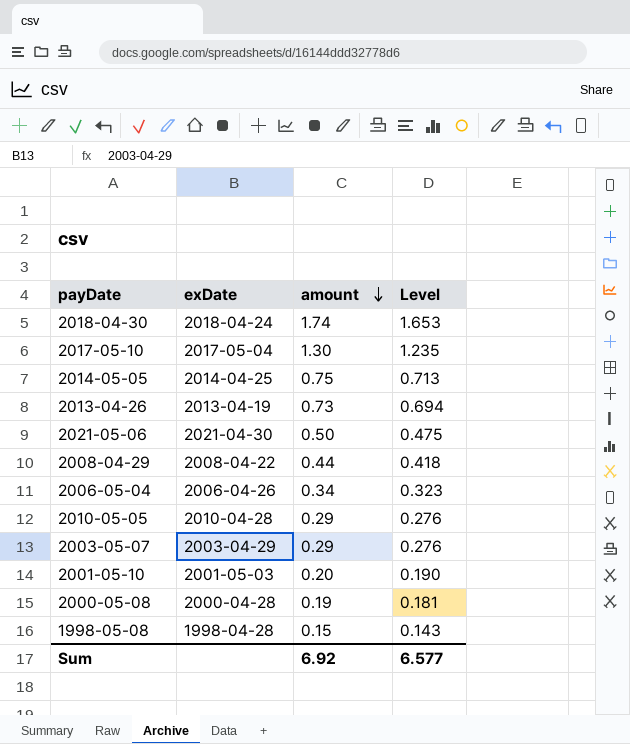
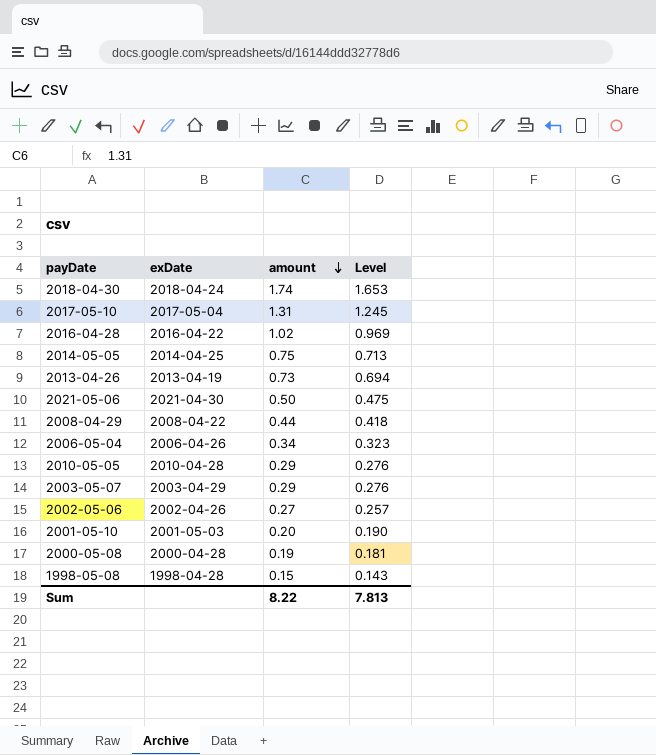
2017-05-10 | amount: 1.30 -> 1.31
2017-05-10 | Level: 1.235 -> 1.245
row 2016-04-28: none -> 2016-04-22 | 1.02 | 0.969
row 2002-05-06: none -> 2002-04-26 | 0.27 | 0.257
Sum | amount: 6.92 -> 8.22
Sum | Level: 6.577 -> 7.813

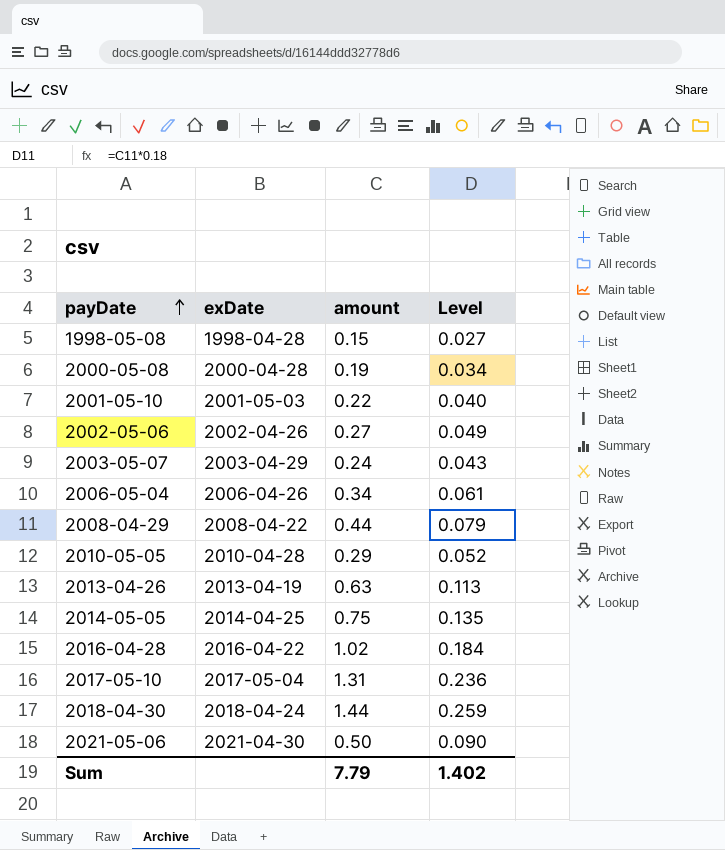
row order: amount descending -> payDate ascending
column Level | formula: [amount] * 0.95 -> [amount] * 0.18
2001-05-10 | amount: 0.20 -> 0.22
2003-05-07 | amount: 0.29 -> 0.24
2013-04-26 | amount: 0.73 -> 0.63
2018-04-30 | amount: 1.74 -> 1.44
Sum | amount: 8.22 -> 7.79
Sum | Level: 7.813 -> 1.402

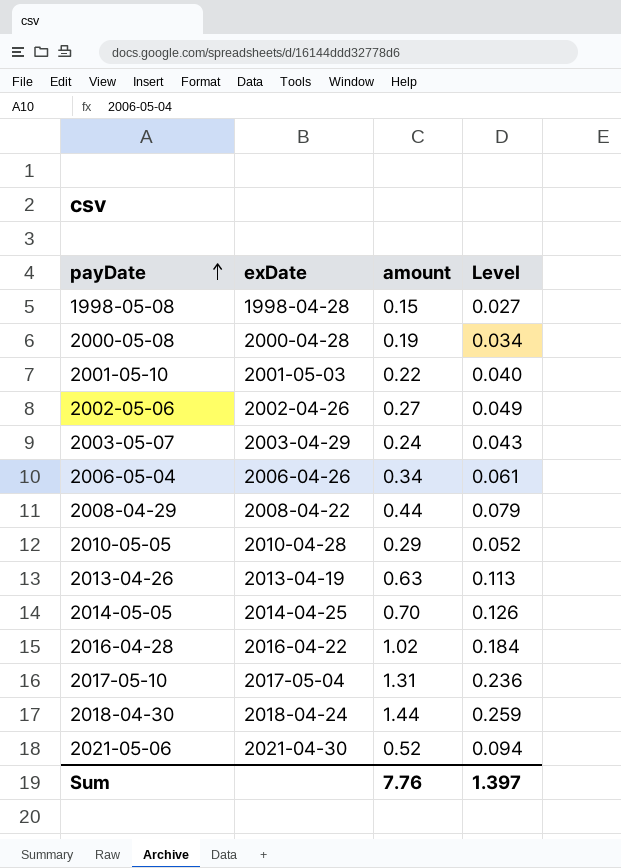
2014-05-05 | amount: 0.75 -> 0.70
2014-05-05 | Level: 0.135 -> 0.126
2021-05-06 | amount: 0.50 -> 0.52
2021-05-06 | Level: 0.090 -> 0.094
Sum | amount: 7.79 -> 7.76
Sum | Level: 1.402 -> 1.397

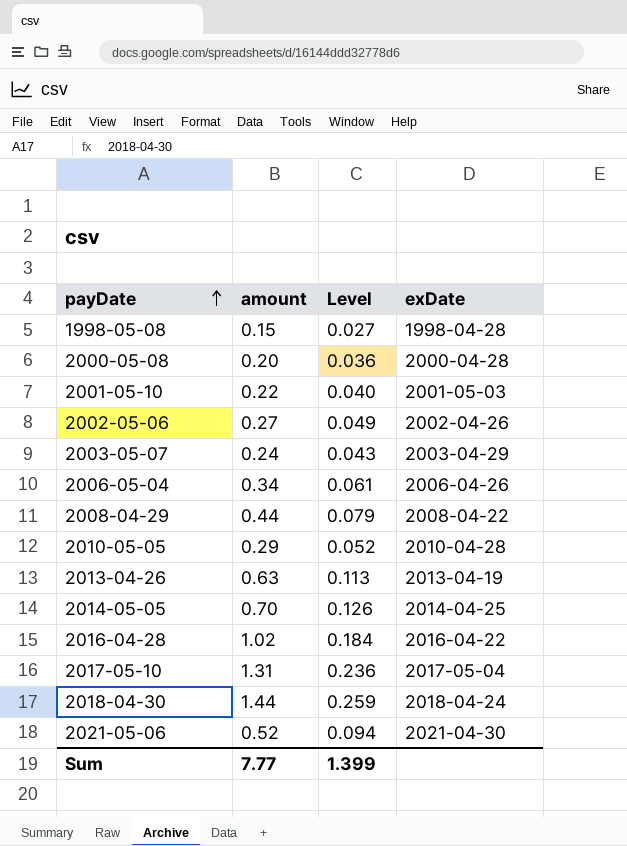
column exDate | position: 2 -> 4
2000-05-08 | amount: 0.19 -> 0.20
2000-05-08 | Level: 0.034 -> 0.036
Sum | amount: 7.76 -> 7.77
Sum | Level: 1.397 -> 1.399

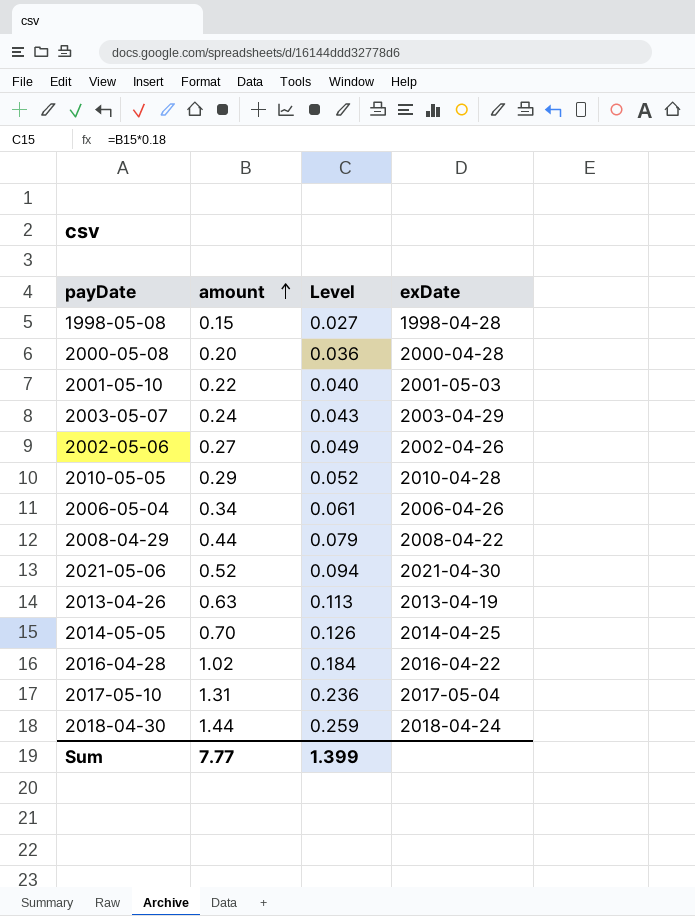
row order: payDate ascending -> amount ascending

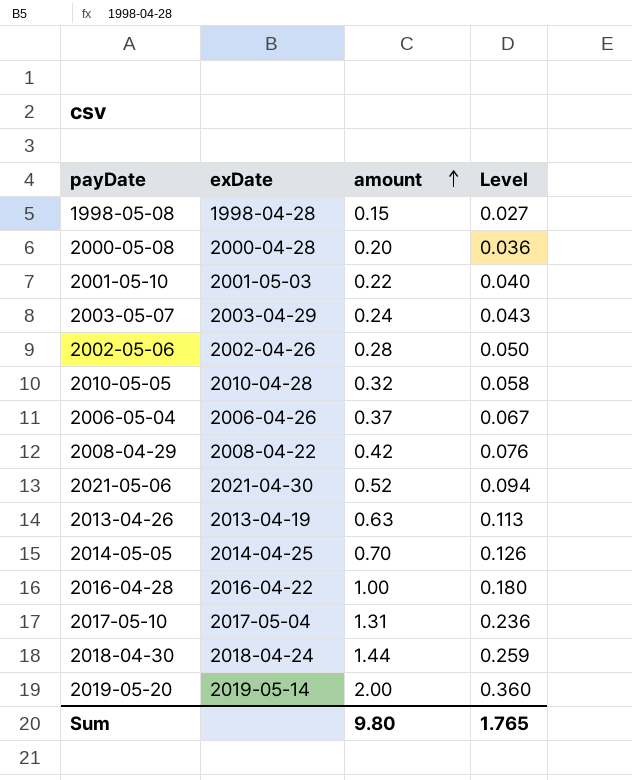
column exDate | position: 4 -> 2
2002-05-06 | amount: 0.27 -> 0.28
2002-05-06 | Level: 0.049 -> 0.050
2010-05-05 | amount: 0.29 -> 0.32
2010-05-05 | Level: 0.052 -> 0.058
2006-05-04 | amount: 0.34 -> 0.37
2006-05-04 | Level: 0.061 -> 0.067
2008-04-29 | amount: 0.44 -> 0.42
2008-04-29 | Level: 0.079 -> 0.076
2016-04-28 | amount: 1.02 -> 1.00
2016-04-28 | Level: 0.184 -> 0.180
row 2019-05-20: none -> 2019-05-14 | 2.00 | 0.360
Sum | amount: 7.77 -> 9.80
Sum | Level: 1.399 -> 1.765

